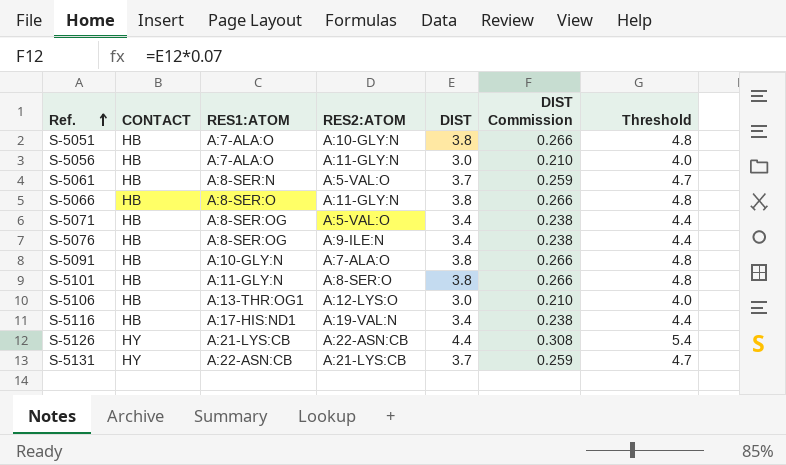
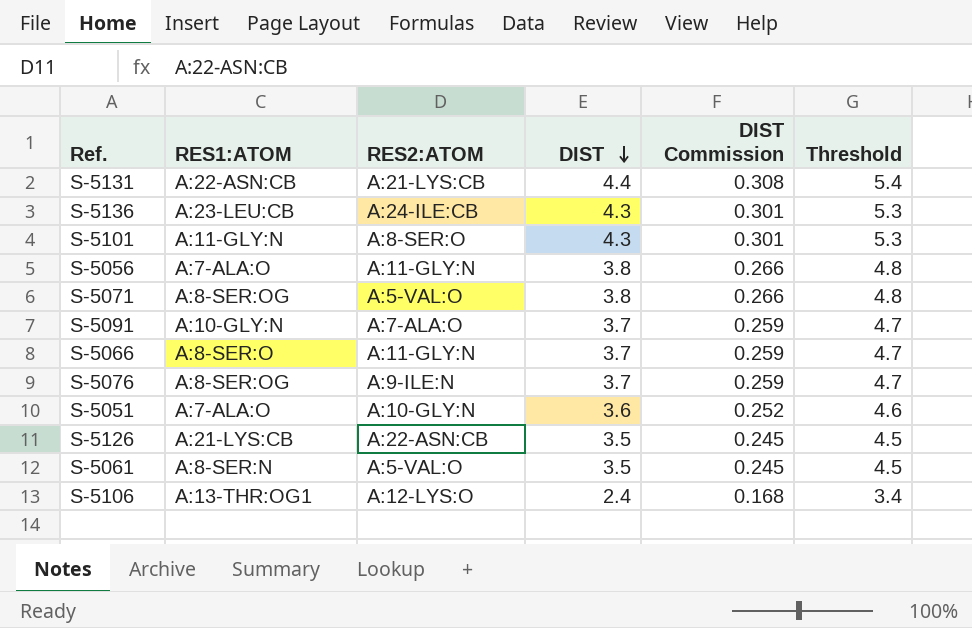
row order: Ref. ascending -> DIST descending
column CONTACT | position: 2 -> none
row S-5116: HB | A:17-HIS:ND1 | A:19-VAL:N | 3.4 | 0.238 | 4.4 -> none
S-5131 | DIST: 3.7 -> 4.4
S-5131 | DIST Commission: 0.259 -> 0.308
S-5131 | Threshold: 4.7 -> 5.4
row S-5136: none -> A:23-LEU:CB | A:24-ILE:CB | 4.3 | 0.301 | 5.3
S-5101 | DIST: 3.8 -> 4.3
S-5101 | DIST Commission: 0.266 -> 0.301
S-5101 | Threshold: 4.8 -> 5.3
S-5056 | DIST: 3.0 -> 3.8
S-5056 | DIST Commission: 0.210 -> 0.266
S-5056 | Threshold: 4.0 -> 4.8
S-5071 | DIST: 3.4 -> 3.8
S-5071 | DIST Commission: 0.238 -> 0.266
S-5071 | Threshold: 4.4 -> 4.8
S-5091 | DIST: 3.8 -> 3.7
S-5091 | DIST Commission: 0.266 -> 0.259
S-5091 | Threshold: 4.8 -> 4.7
S-5066 | DIST: 3.8 -> 3.7
S-5066 | DIST Commission: 0.266 -> 0.259
S-5066 | Threshold: 4.8 -> 4.7
S-5076 | DIST: 3.4 -> 3.7
S-5076 | DIST Commission: 0.238 -> 0.259
S-5076 | Threshold: 4.4 -> 4.7
S-5051 | DIST: 3.8 -> 3.6
S-5051 | DIST Commission: 0.266 -> 0.252
S-5051 | Threshold: 4.8 -> 4.6
S-5126 | DIST: 4.4 -> 3.5
S-5126 | DIST Commission: 0.308 -> 0.245
S-5126 | Threshold: 5.4 -> 4.5
S-5061 | DIST: 3.7 -> 3.5
S-5061 | DIST Commission: 0.259 -> 0.245
S-5061 | Threshold: 4.7 -> 4.5
S-5106 | DIST: 3.0 -> 2.4
S-5106 | DIST Commission: 0.210 -> 0.168
S-5106 | Threshold: 4.0 -> 3.4

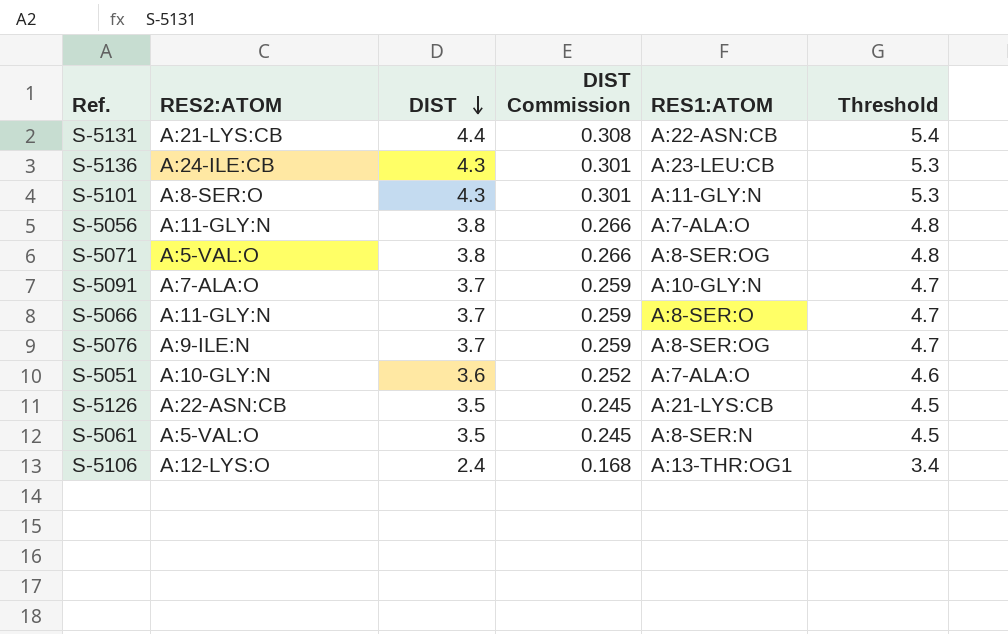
column RES1:ATOM | position: 2 -> 5

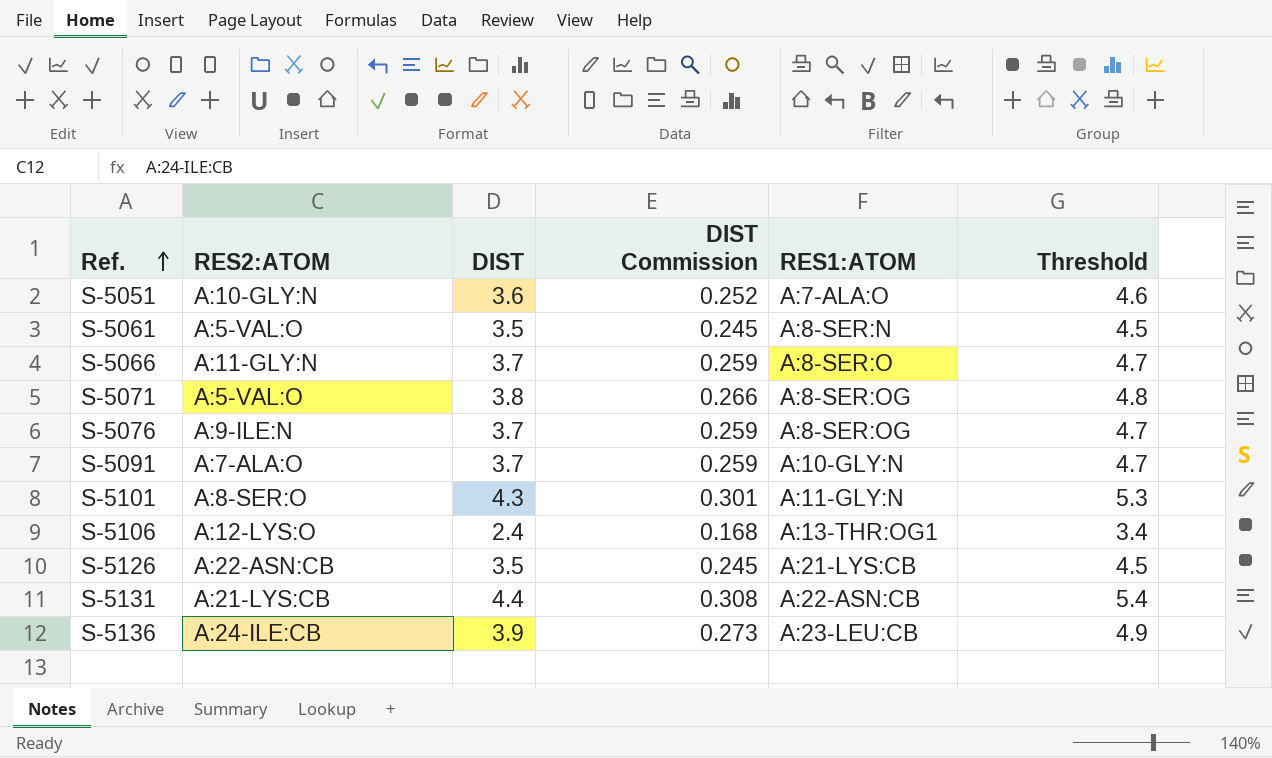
row order: DIST descending -> Ref. ascending
row S-5056: A:11-GLY:N | 3.8 | 0.266 | A:7-ALA:O | 4.8 -> none
S-5136 | DIST: 4.3 -> 3.9
S-5136 | DIST Commission: 0.301 -> 0.273
S-5136 | Threshold: 5.3 -> 4.9

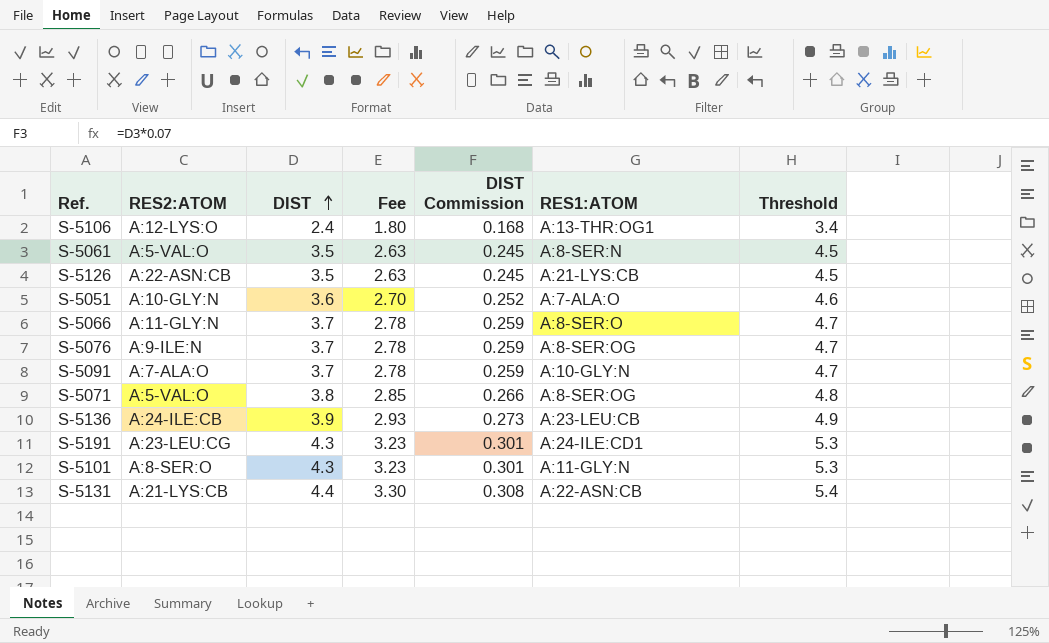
row order: Ref. ascending -> DIST ascending
column Fee | formula: none -> [DIST] * 0.75
row S-5191: none -> A:23-LEU:CG | 4.3 | 3.23 | 0.301 | A:24-ILE:CD1 | 5.3

